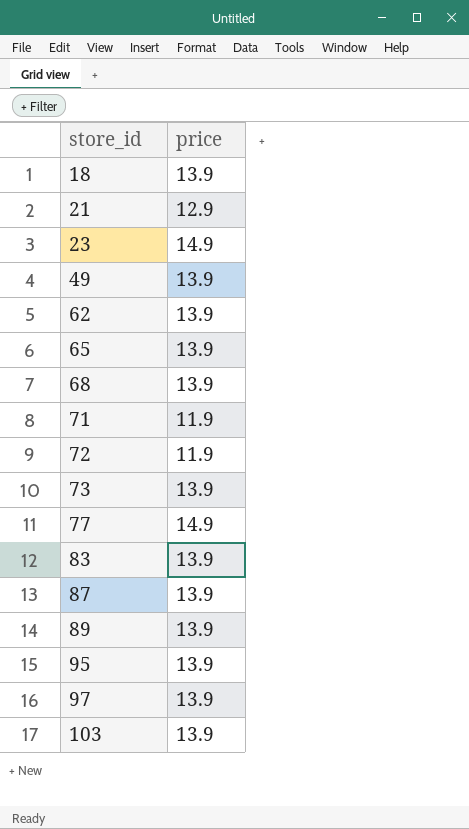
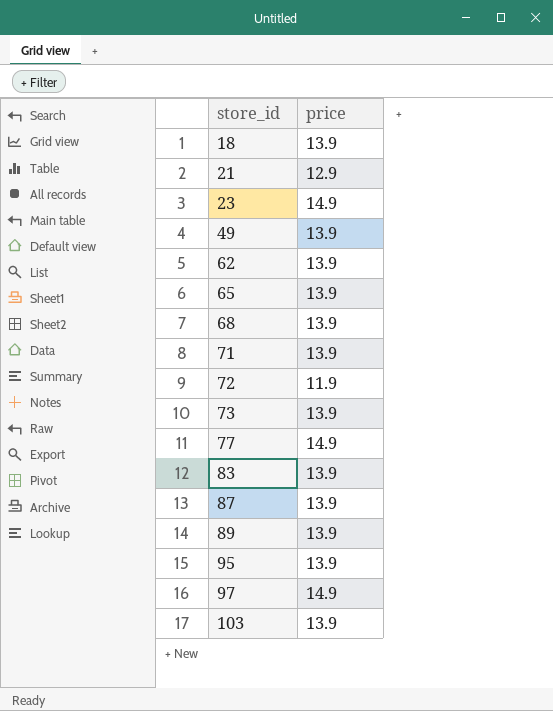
71 | price: 11.9 -> 13.9
97 | price: 13.9 -> 14.9

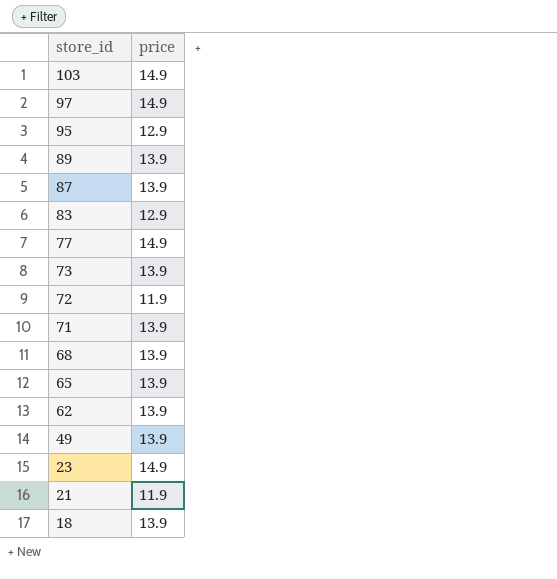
row order: store_id ascending -> store_id descending
103 | price: 13.9 -> 14.9
95 | price: 13.9 -> 12.9
83 | price: 13.9 -> 12.9
21 | price: 12.9 -> 11.9

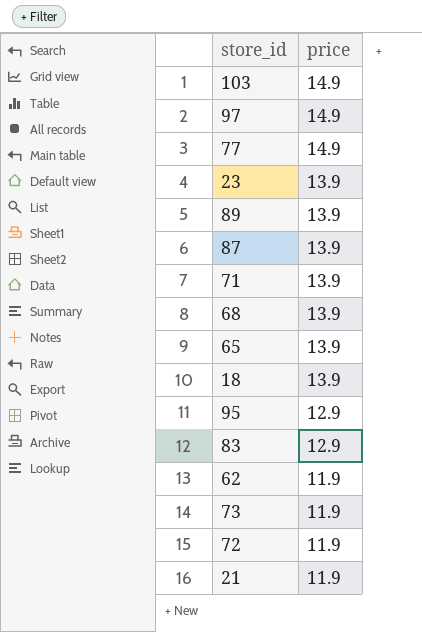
row order: store_id descending -> price descending
row 49: 13.9 -> none
23 | price: 14.9 -> 13.9
62 | price: 13.9 -> 11.9
73 | price: 13.9 -> 11.9

